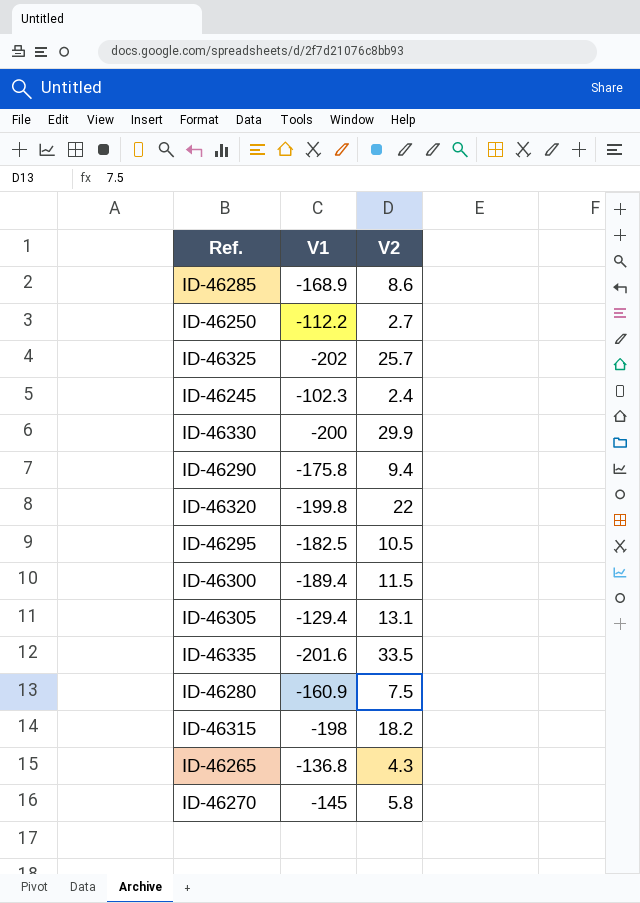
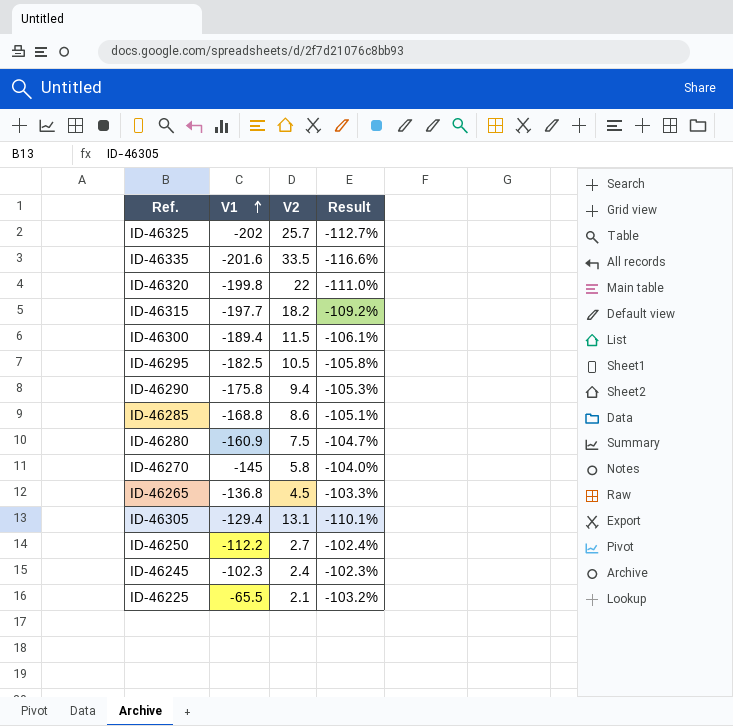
row order: none -> V1 ascending
column Result | formula: none -> ([V2] - [V1]) / [V1]
row ID-46330: -200 | 29.9 -> none
ID-46315 | V1: -198 -> -197.7
ID-46285 | V1: -168.9 -> -168.8
ID-46265 | V2: 4.3 -> 4.5
row ID-46225: none -> -65.5 | 2.1 | -103.2%

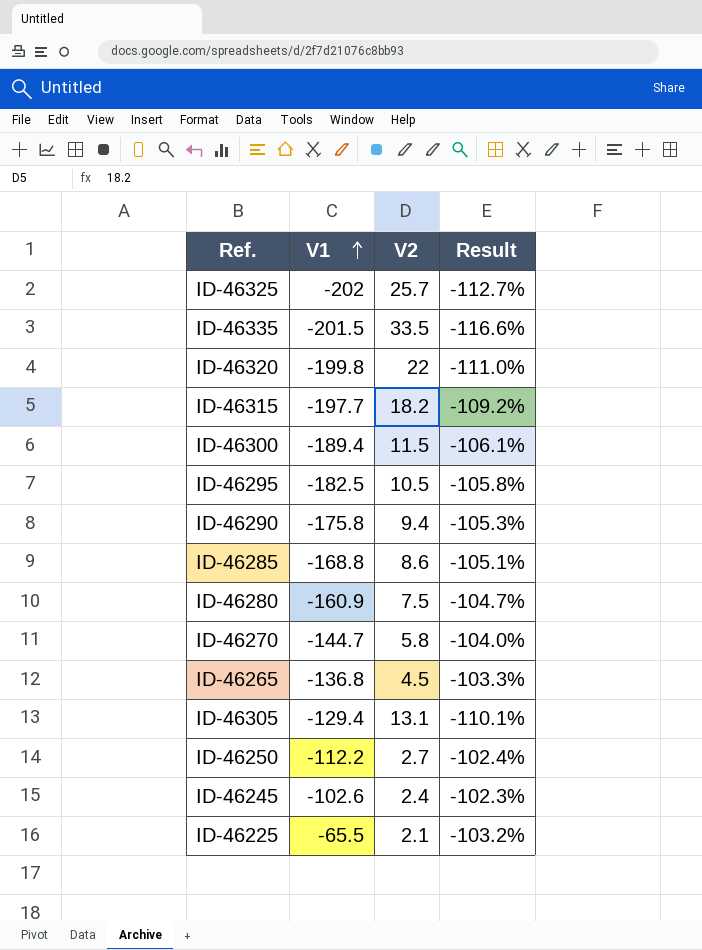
ID-46335 | V1: -201.6 -> -201.5
ID-46270 | V1: -145 -> -144.7
ID-46245 | V1: -102.3 -> -102.6

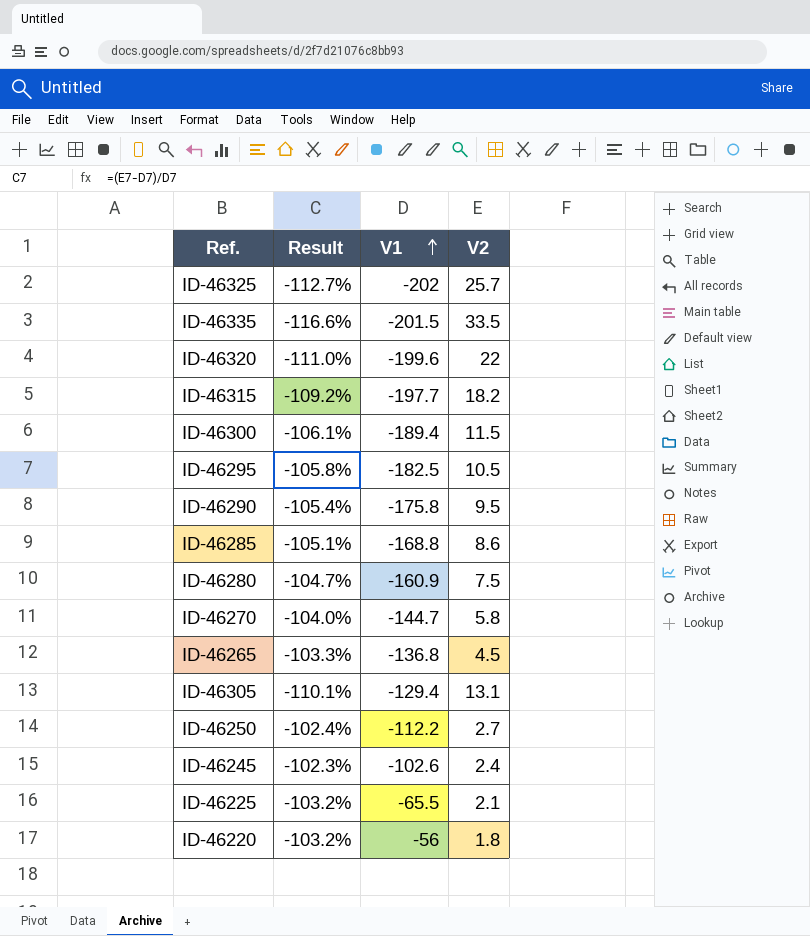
column Result | position: 4 -> 2
ID-46320 | V1: -199.8 -> -199.6
ID-46290 | Result: -105.3% -> -105.4%
ID-46290 | V2: 9.4 -> 9.5
row ID-46220: none -> -103.2% | -56 | 1.8

